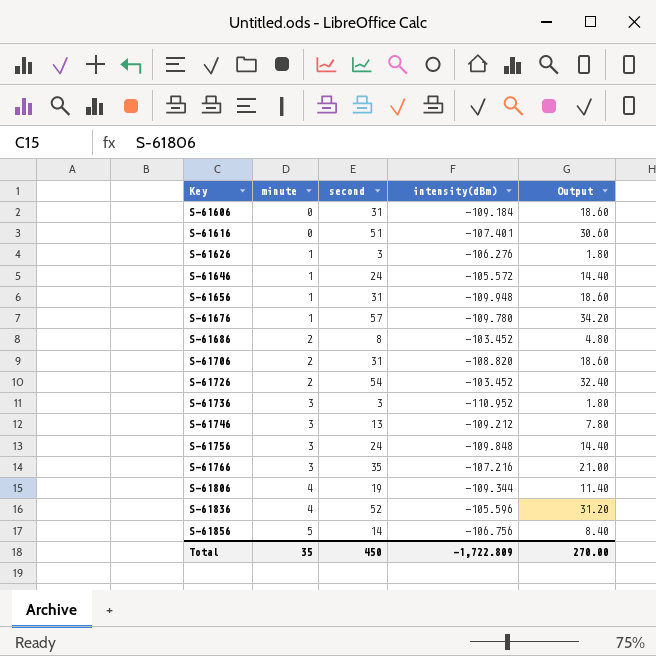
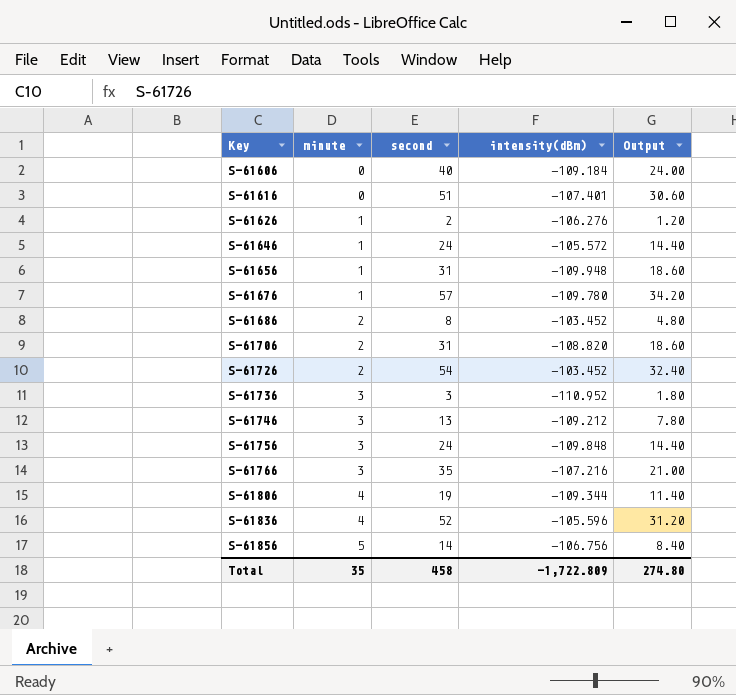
S-61606 | second: 31 -> 40
S-61606 | Output: 18.60 -> 24.00
S-61626 | second: 3 -> 2
S-61626 | Output: 1.80 -> 1.20
Total | second: 450 -> 458
Total | Output: 270.00 -> 274.80

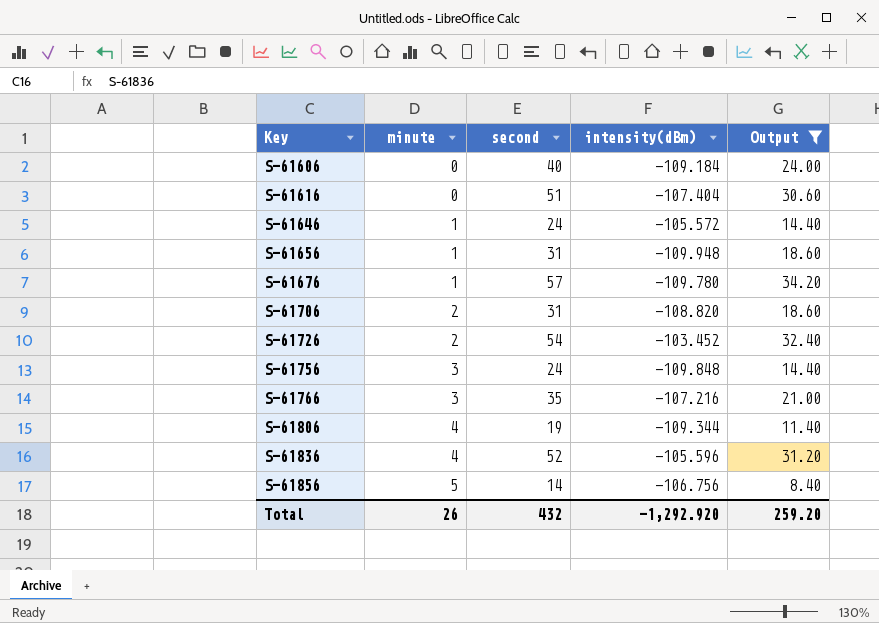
filter: none -> Output >= 8.40
S-61616 | intensity(dBm): -107.401 -> -107.404
Total | minute: 35 -> 26
Total | second: 458 -> 432
Total | intensity(dBm): -1,722.809 -> -1,292.920
Total | Output: 274.80 -> 259.20

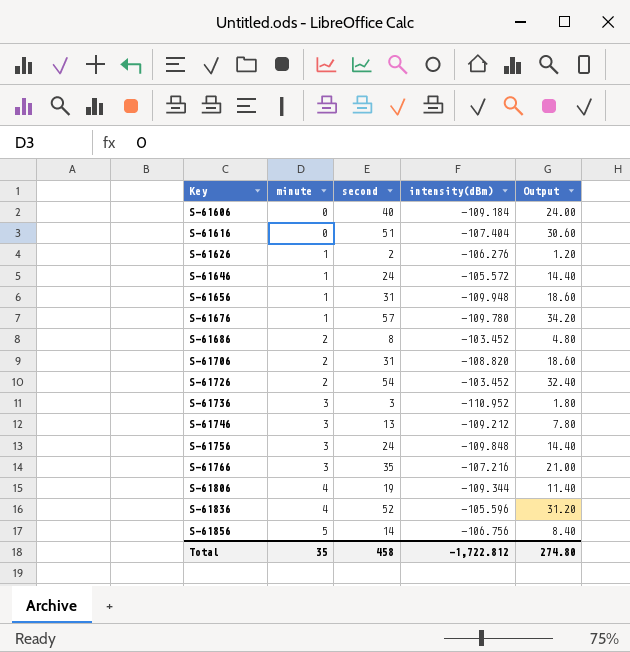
filter: Output >= 8.40 -> none
Total | minute: 26 -> 35
Total | second: 432 -> 458
Total | intensity(dBm): -1,292.920 -> -1,722.812
Total | Output: 259.20 -> 274.80

